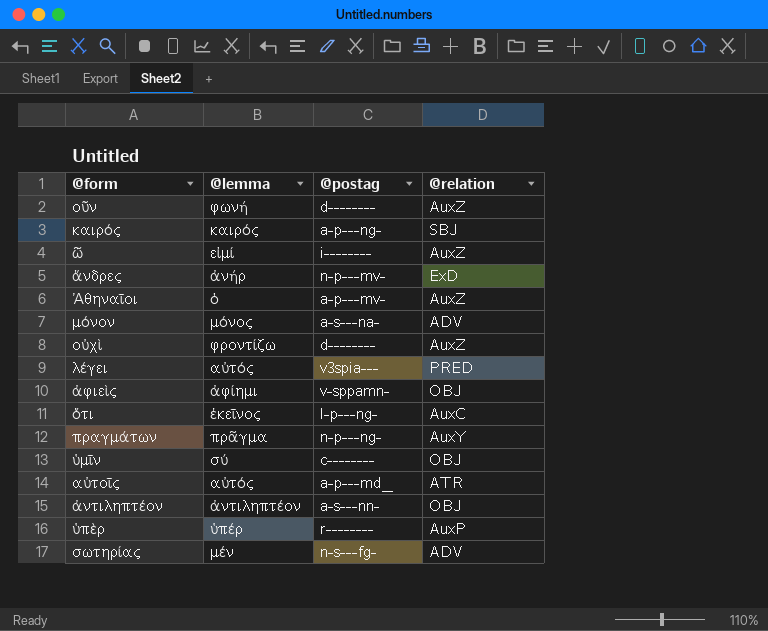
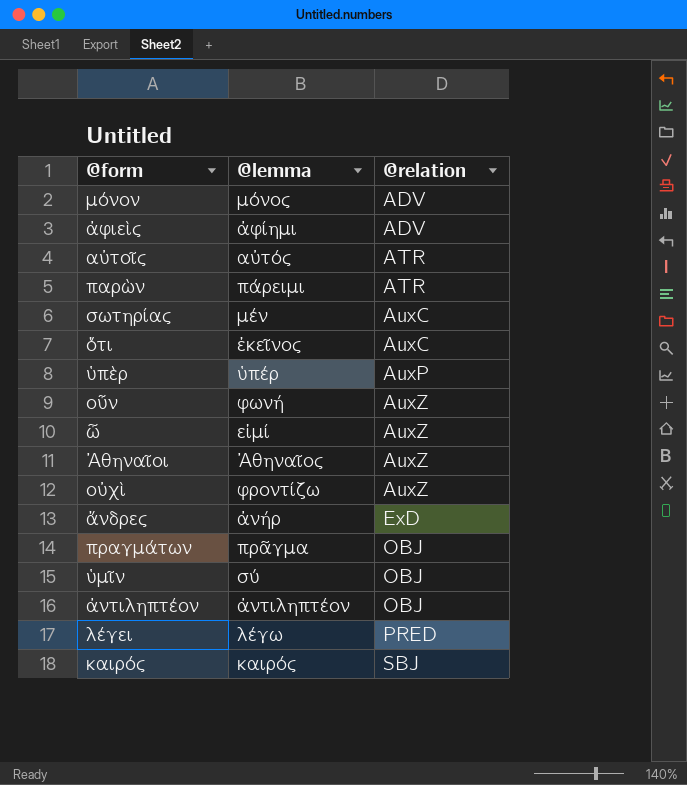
row order: none -> @relation ascending
column @postag | position: 3 -> none
ἀφιεὶς | @relation: OBJ -> ADV
row παρὼν: none -> πάρειμι | ATR
σωτηρίας | @relation: ADV -> AuxC
Ἀθηναῖοι | @lemma: ὁ -> Ἀθηναῖος
πραγμάτων | @relation: AuxY -> OBJ
λέγει | @lemma: αὐτός -> λέγω

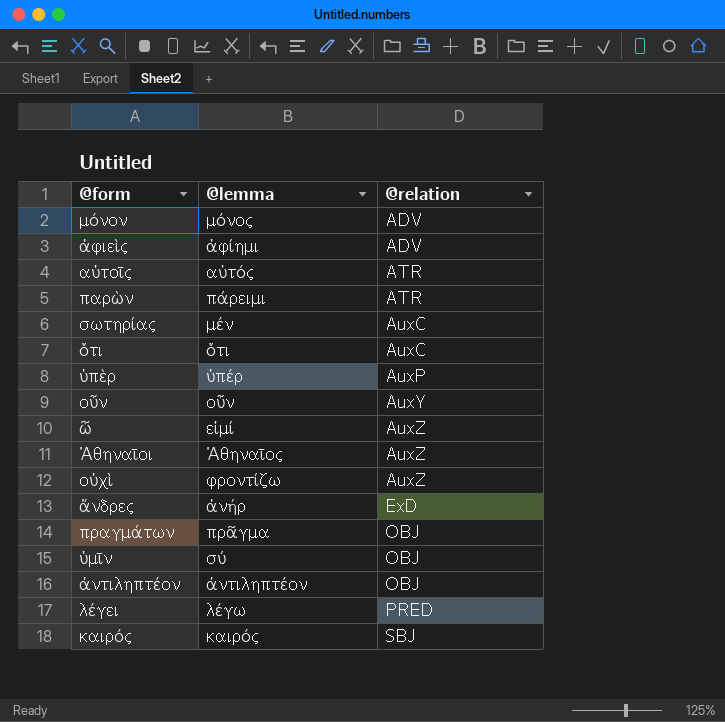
ὅτι | @lemma: ἐκεῖνος -> ὅτι
οὖν | @lemma: φωνή -> οὖν
οὖν | @relation: AuxZ -> AuxY

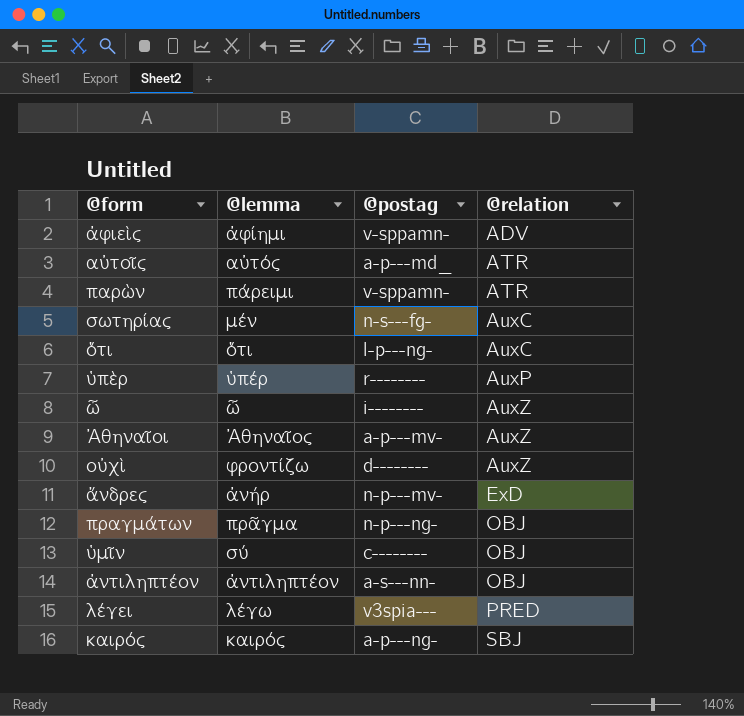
column @postag | position: none -> 3
row μόνον: μόνος | ADV -> none
row οὖν: οὖν | AuxY -> none
ὦ | @lemma: εἰμί -> ὦ

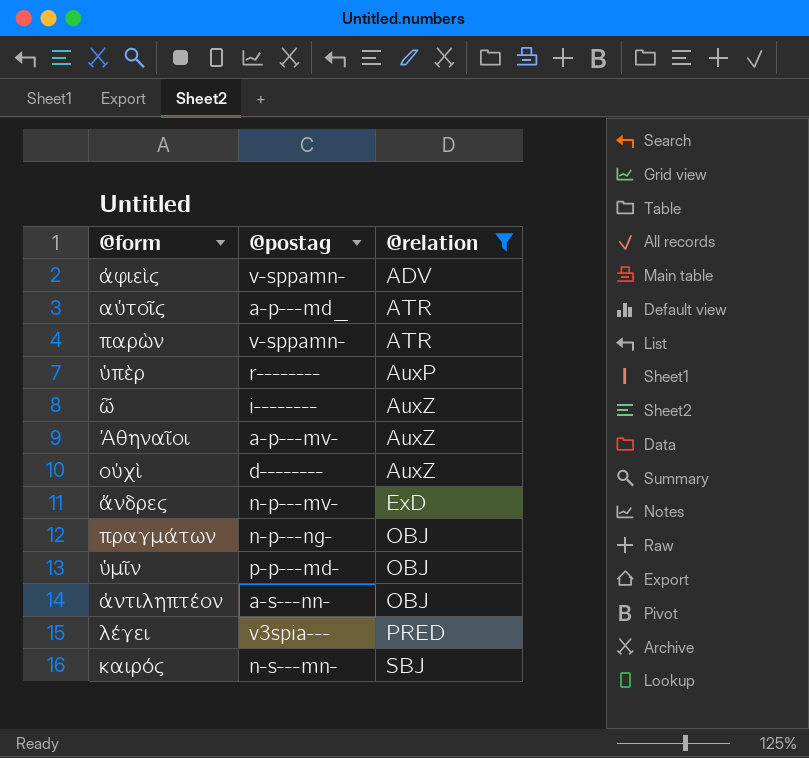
filter: none -> @relation != AuxC
column @lemma | position: 2 -> none
ὑμῖν | @postag: c-------- -> p-p---md-
καιρός | @postag: a-p---ng- -> n-s---mn-

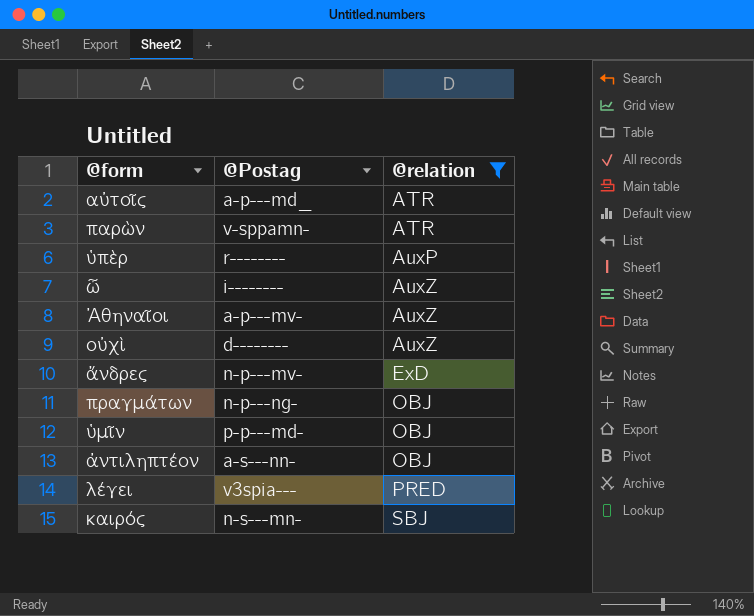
column name: @postag -> @Postag
row ἀφιεὶς: v-sppamn- | ADV -> none

